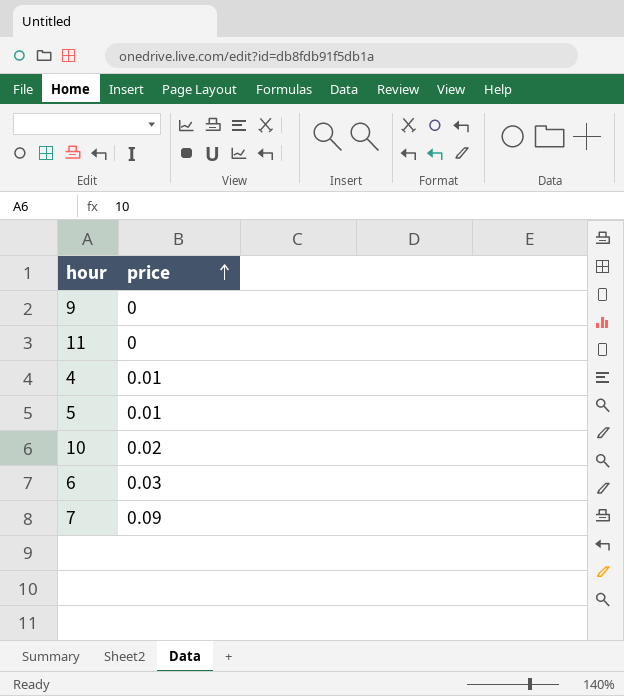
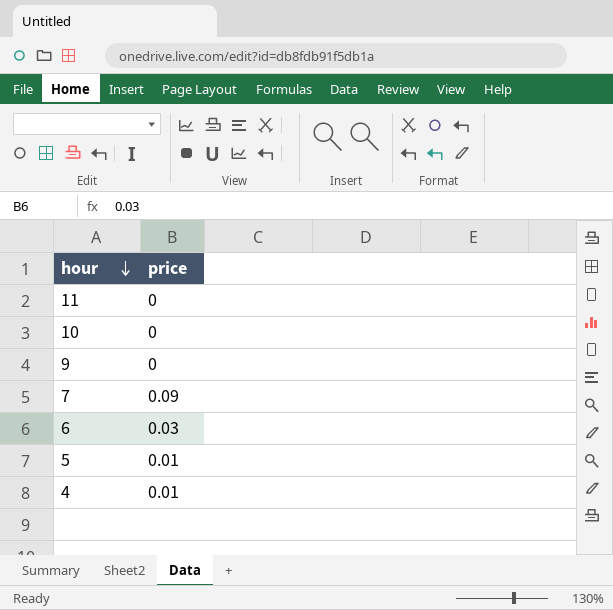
row order: price ascending -> hour descending
10 | price: 0.02 -> 0

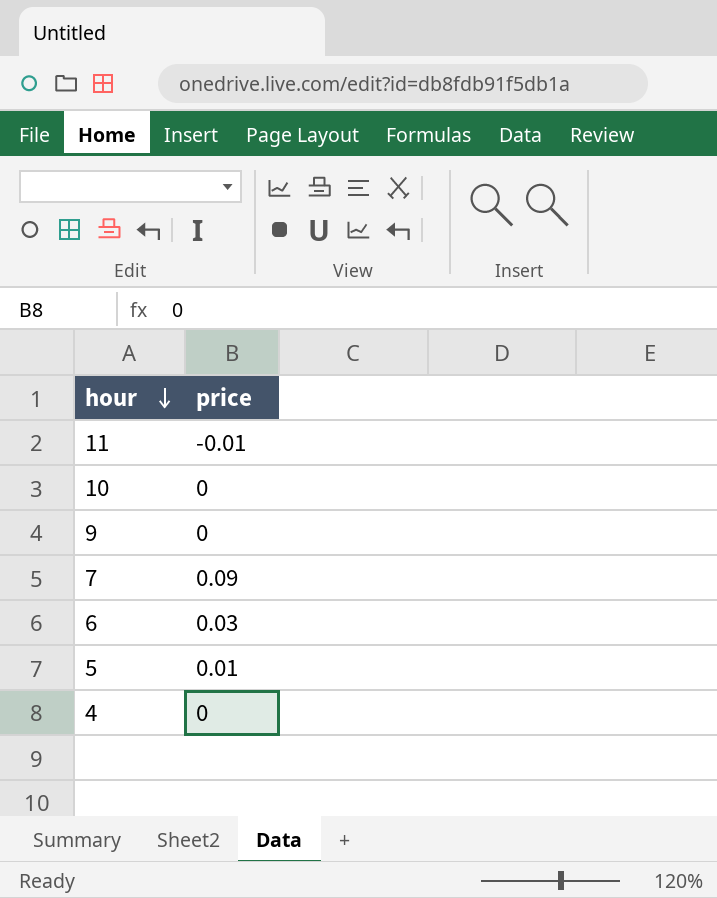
11 | price: 0 -> -0.01
4 | price: 0.01 -> 0

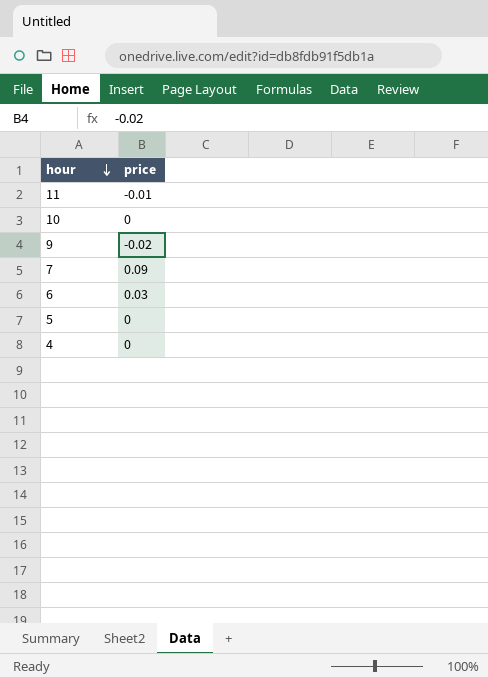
9 | price: 0 -> -0.02
5 | price: 0.01 -> 0

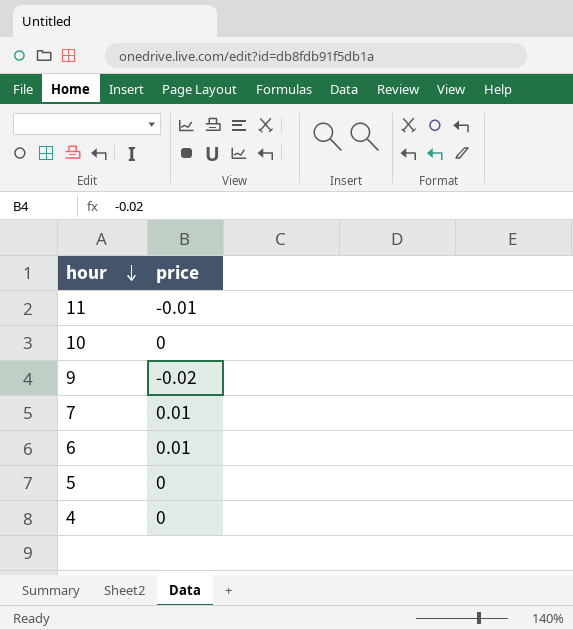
7 | price: 0.09 -> 0.01
6 | price: 0.03 -> 0.01

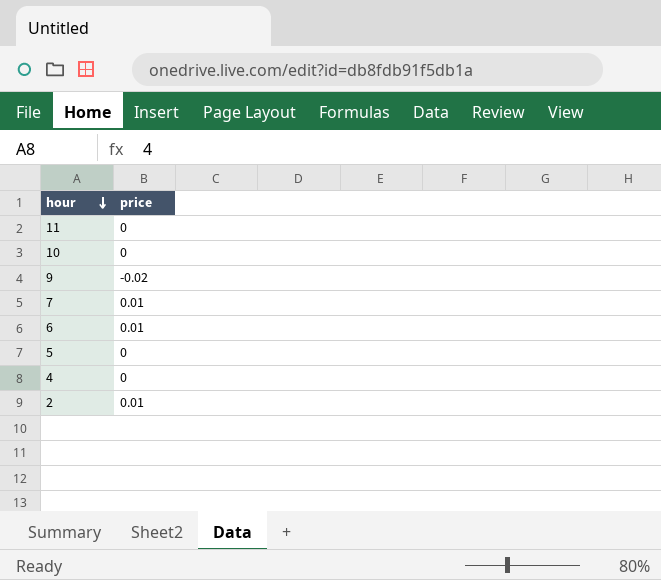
11 | price: -0.01 -> 0
row 2: none -> 0.01

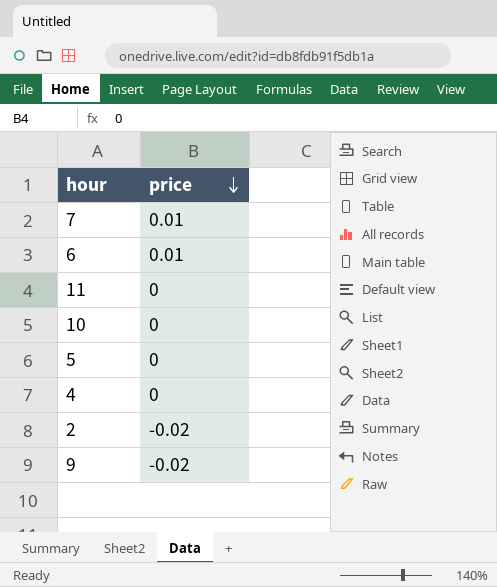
row order: hour descending -> price descending
2 | price: 0.01 -> -0.02

